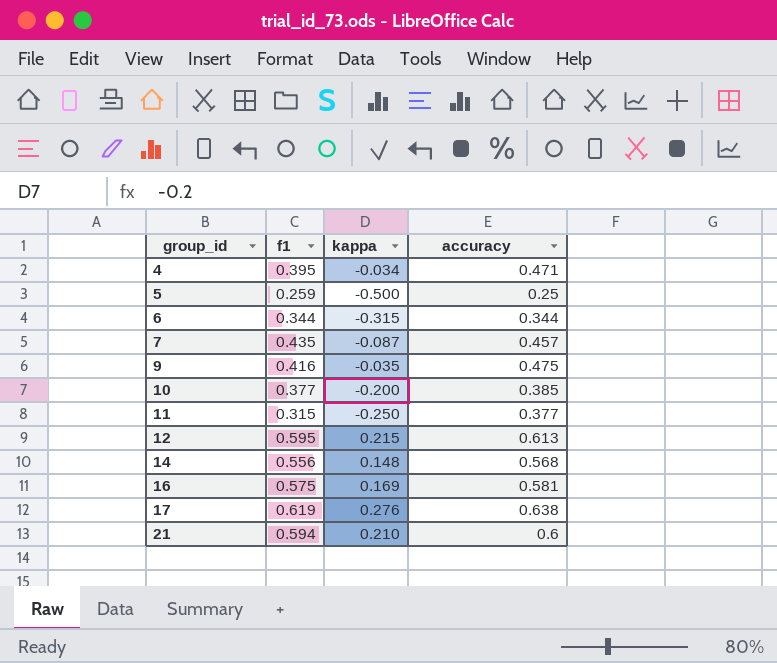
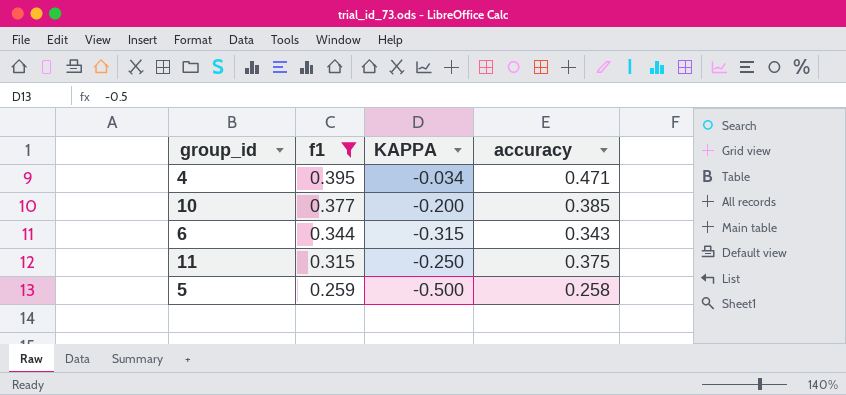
filter: none -> f1 <= 0.395
row order: group_id ascending -> f1 descending
column name: kappa -> KAPPA
6 | accuracy: 0.344 -> 0.343
11 | accuracy: 0.377 -> 0.375
5 | accuracy: 0.25 -> 0.258

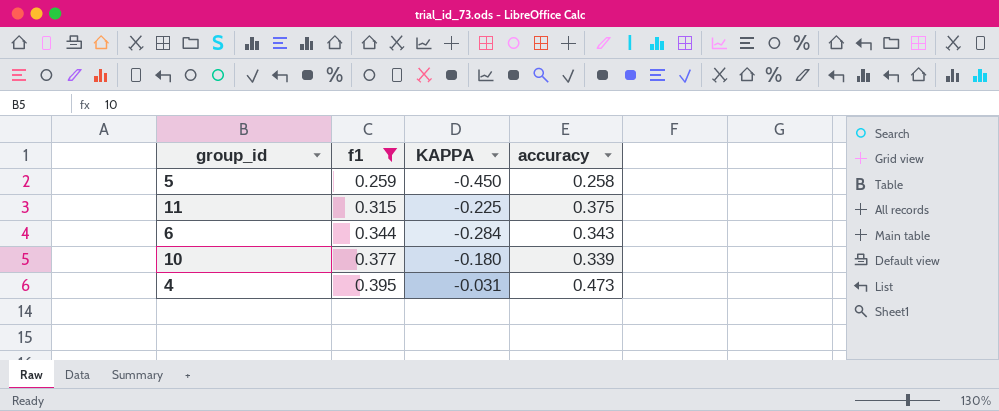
row order: f1 descending -> f1 ascending
5 | KAPPA: -0.500 -> -0.450
11 | KAPPA: -0.250 -> -0.225
6 | KAPPA: -0.315 -> -0.284
10 | KAPPA: -0.200 -> -0.180
10 | accuracy: 0.385 -> 0.339
4 | KAPPA: -0.034 -> -0.031
4 | accuracy: 0.471 -> 0.473

